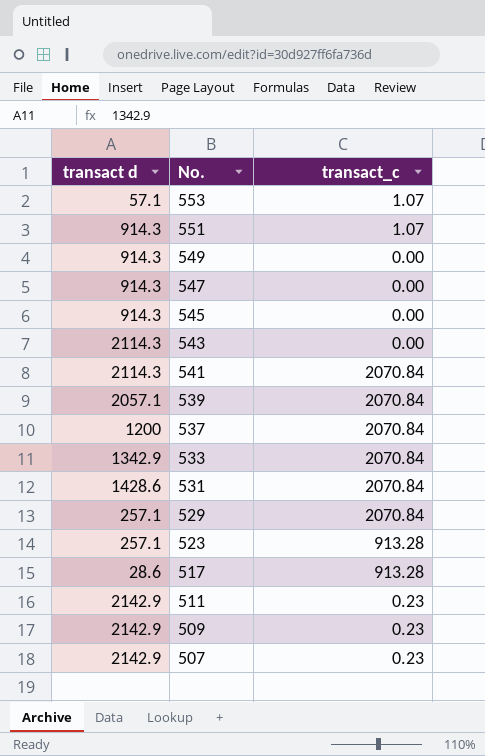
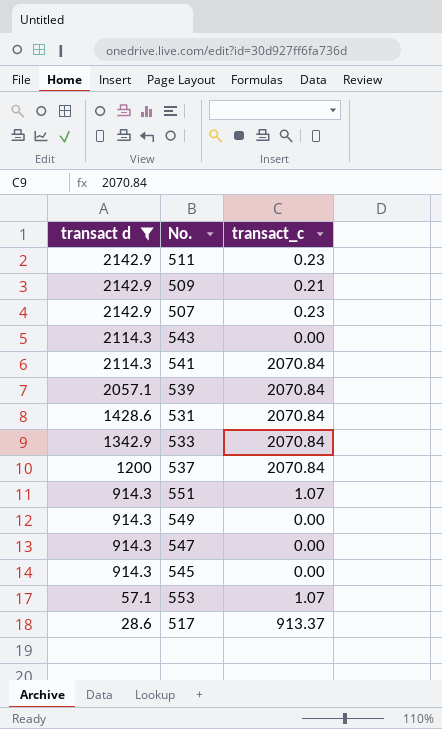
filter: none -> transact d != 257.1
row order: No. descending -> transact d descending
509 | transact_c: 0.23 -> 0.21
517 | transact_c: 913.28 -> 913.37

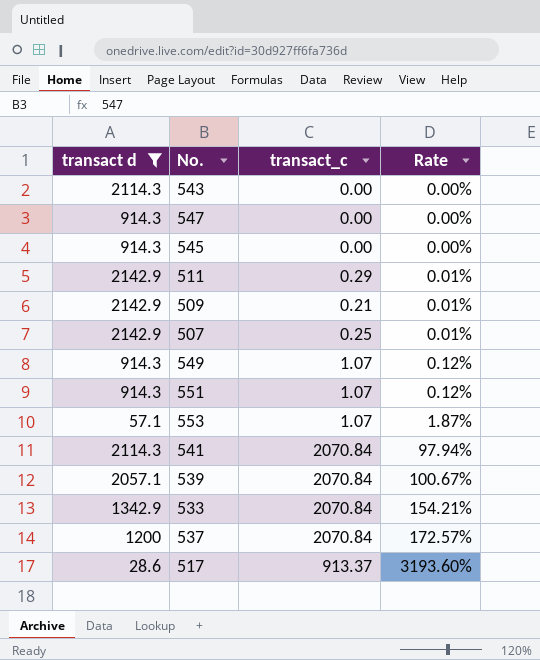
row order: transact d descending -> Rate ascending
column Rate | formula: none -> [transact_c] / [transact d]
row 531: 1428.6 | 2070.84 -> none
511 | transact_c: 0.23 -> 0.29
507 | transact_c: 0.23 -> 0.25
549 | transact_c: 0.00 -> 1.07

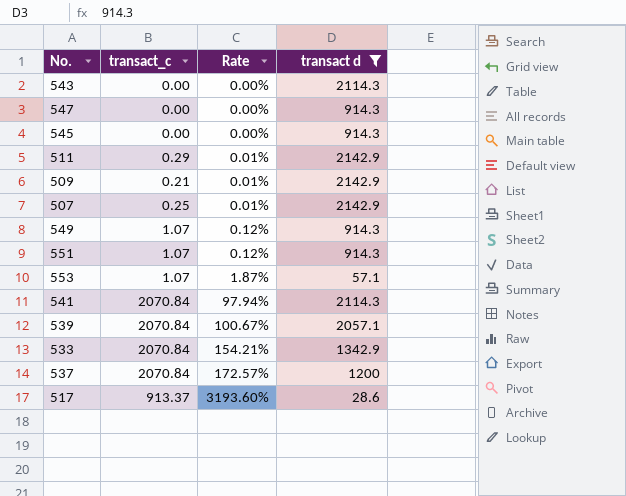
column transact d | position: 1 -> 4

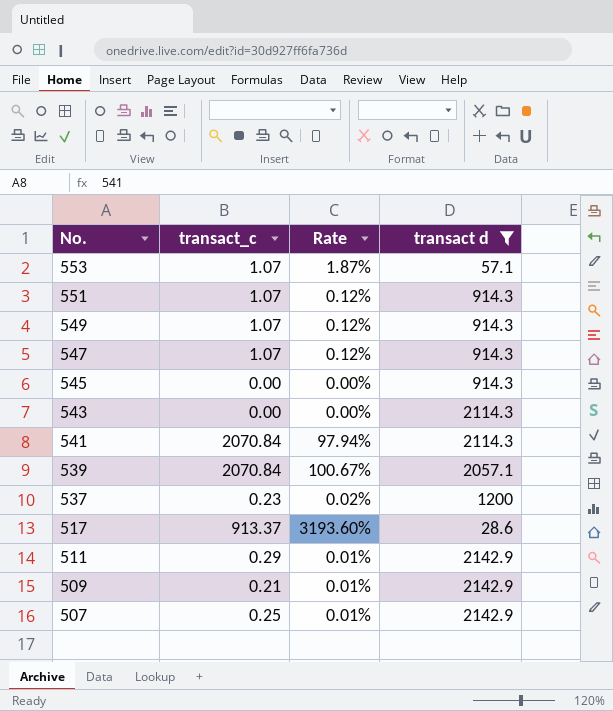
row order: Rate ascending -> No. descending
row 533: 2070.84 | 154.21% | 1342.9 -> none
547 | transact_c: 0.00 -> 1.07
547 | Rate: 0.00% -> 0.12%
537 | transact_c: 2070.84 -> 0.23
537 | Rate: 172.57% -> 0.02%

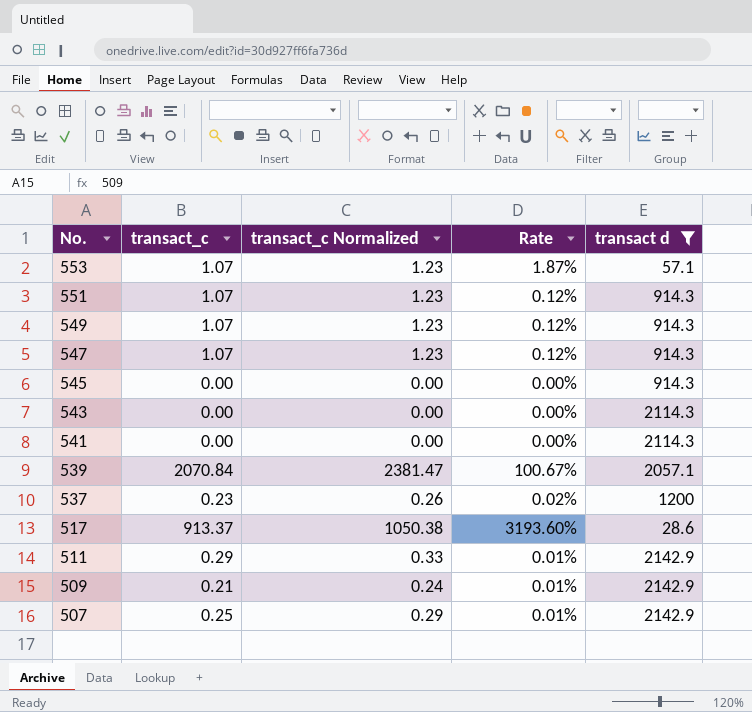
column transact_c Normalized | formula: none -> [transact_c] * 1.15
541 | transact_c: 2070.84 -> 0.00
541 | Rate: 97.94% -> 0.00%

